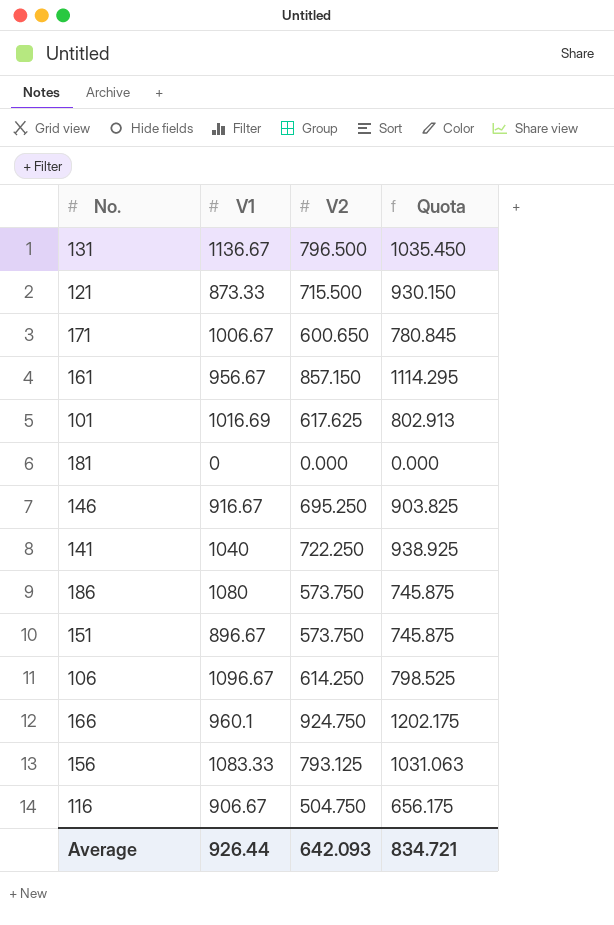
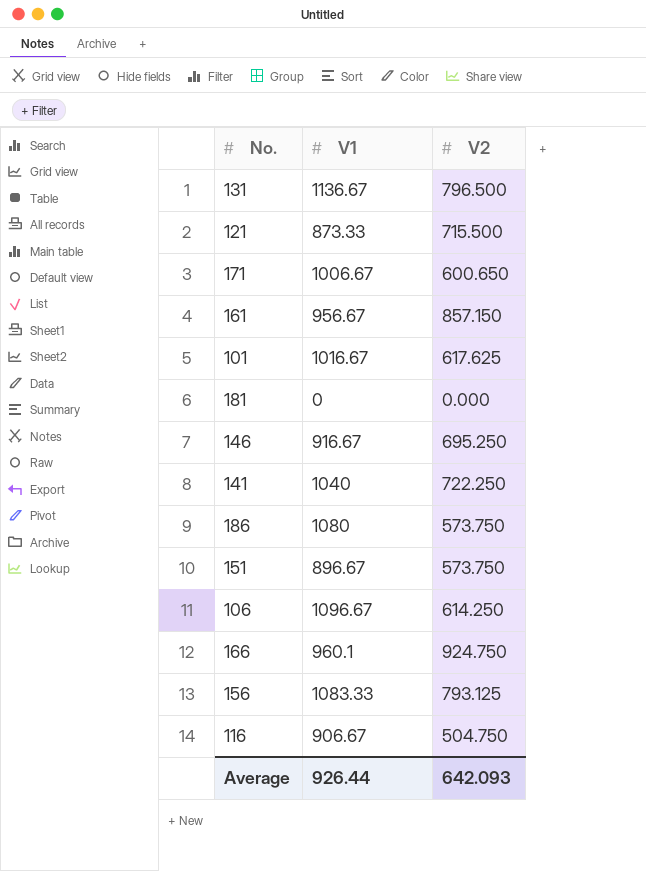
column Quota | formula: [V2] * 1.3 -> none
101 | V1: 1016.69 -> 1016.67

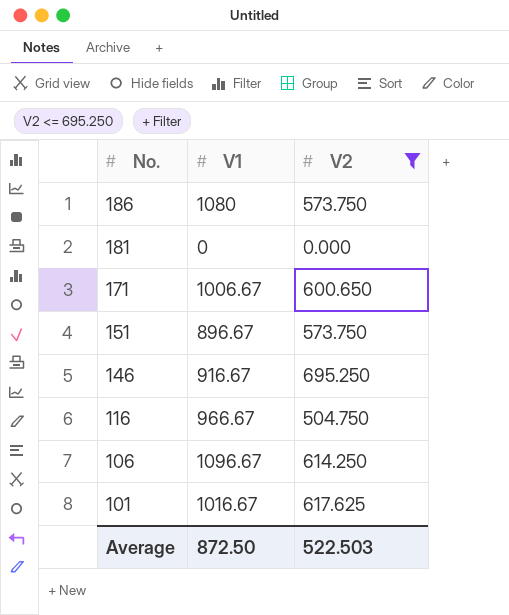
filter: none -> V2 <= 695.250
row order: none -> No. descending
116 | V1: 906.67 -> 966.67
Average | V1: 926.44 -> 872.50
Average | V2: 642.093 -> 522.503

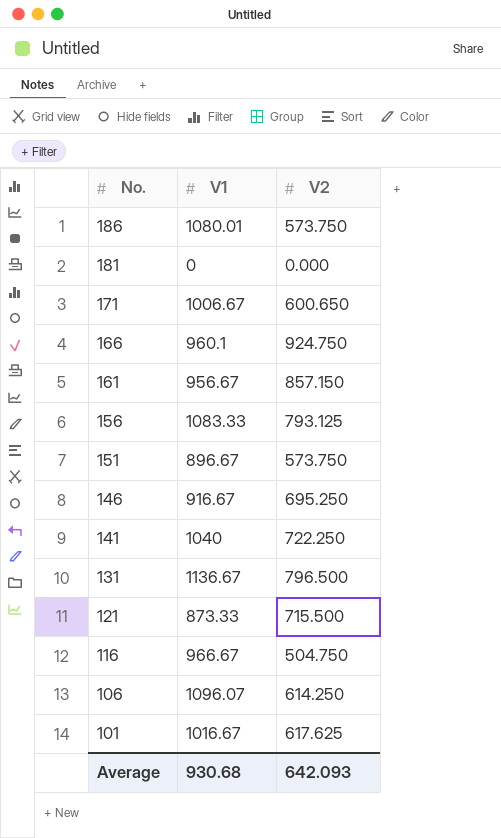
filter: V2 <= 695.250 -> none
186 | V1: 1080 -> 1080.01
106 | V1: 1096.67 -> 1096.07
Average | V1: 872.50 -> 930.68
Average | V2: 522.503 -> 642.093

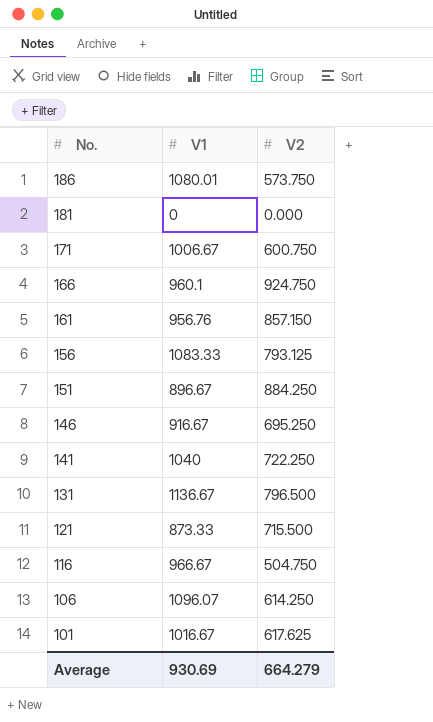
171 | V2: 600.650 -> 600.750
161 | V1: 956.67 -> 956.76
151 | V2: 573.750 -> 884.250
Average | V1: 930.68 -> 930.69
Average | V2: 642.093 -> 664.279

